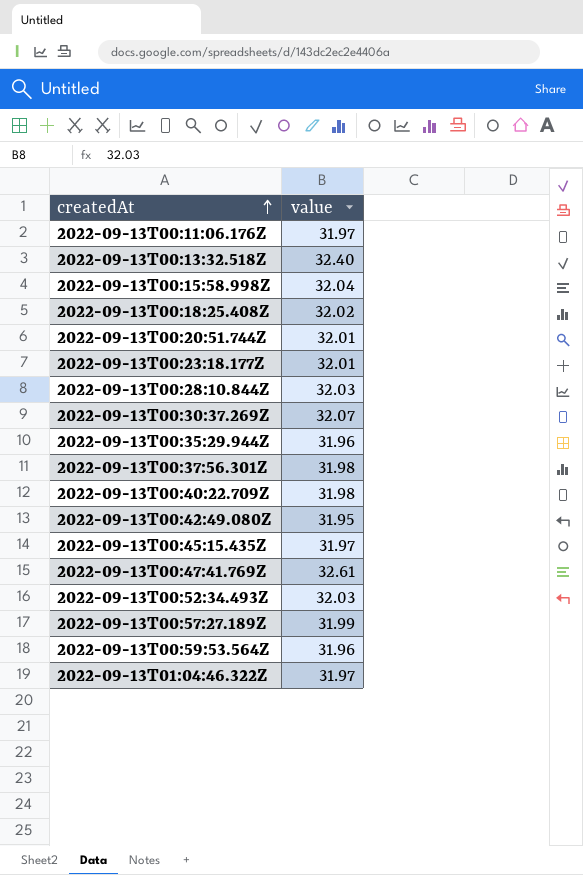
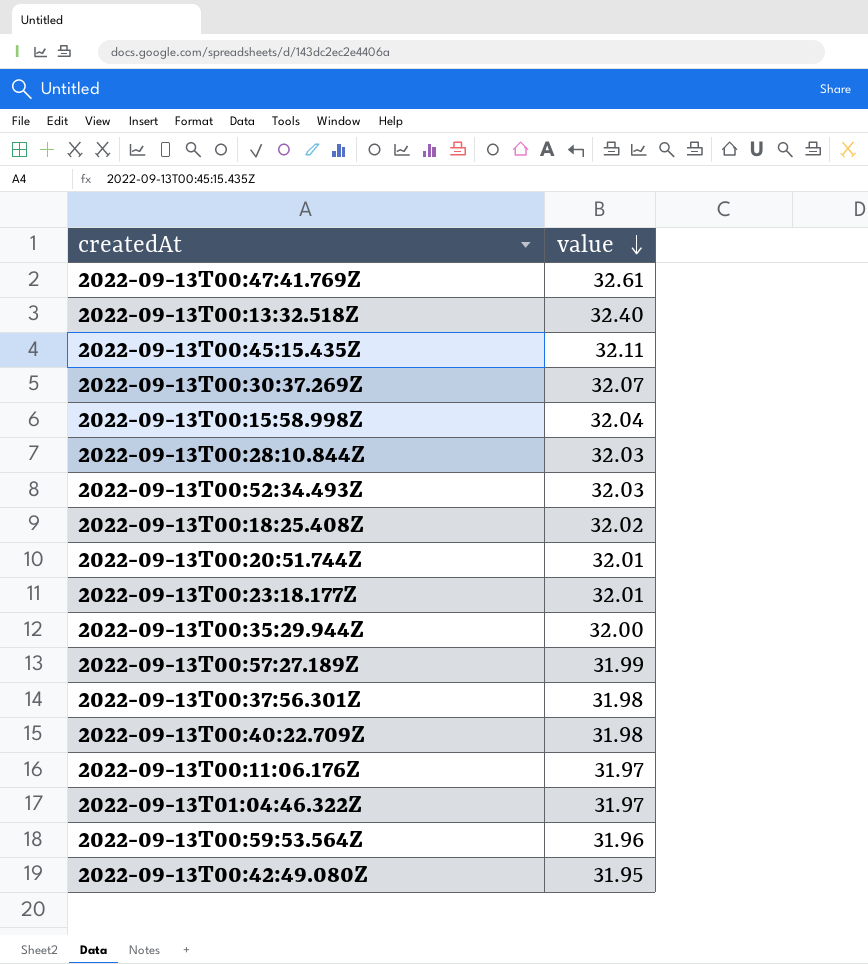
row order: createdAt ascending -> value descending
2022-09-13T00:45:15.435Z | value: 31.97 -> 32.11
2022-09-13T00:35:29.944Z | value: 31.96 -> 32.00

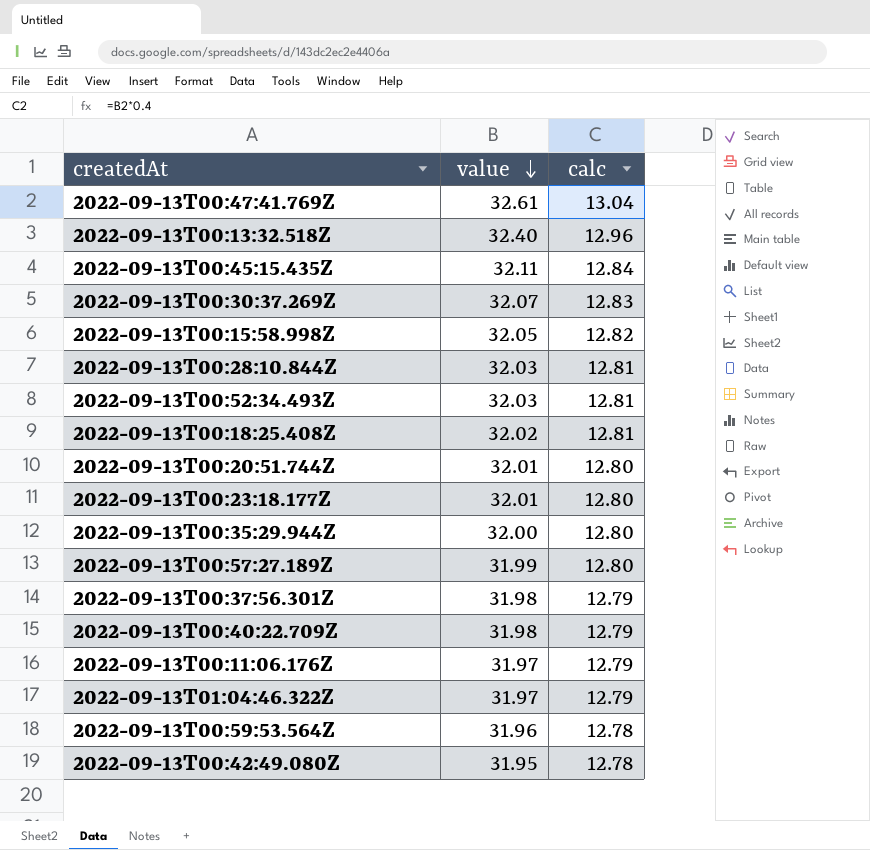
column calc | formula: none -> [value] * 0.4
2022-09-13T00:15:58.998Z | value: 32.04 -> 32.05

